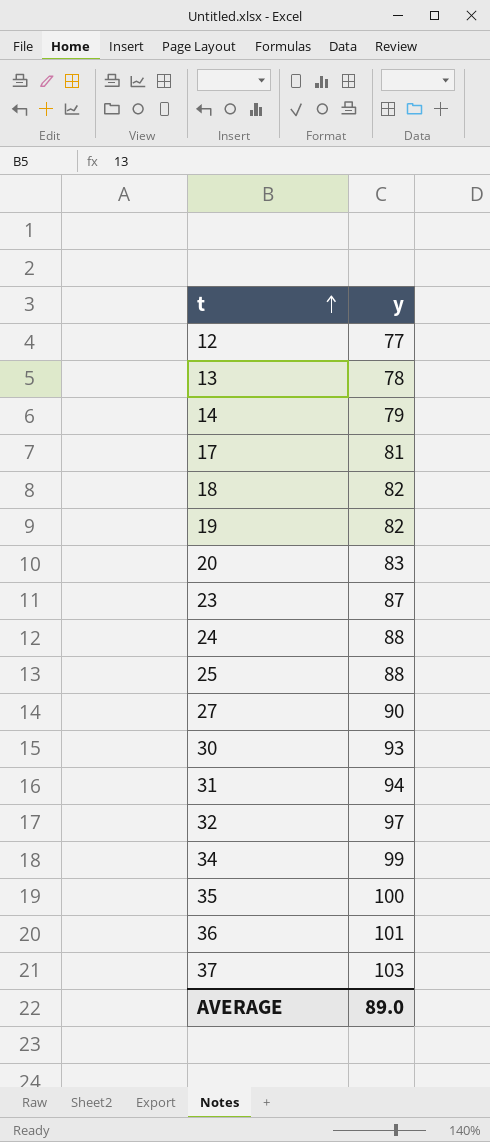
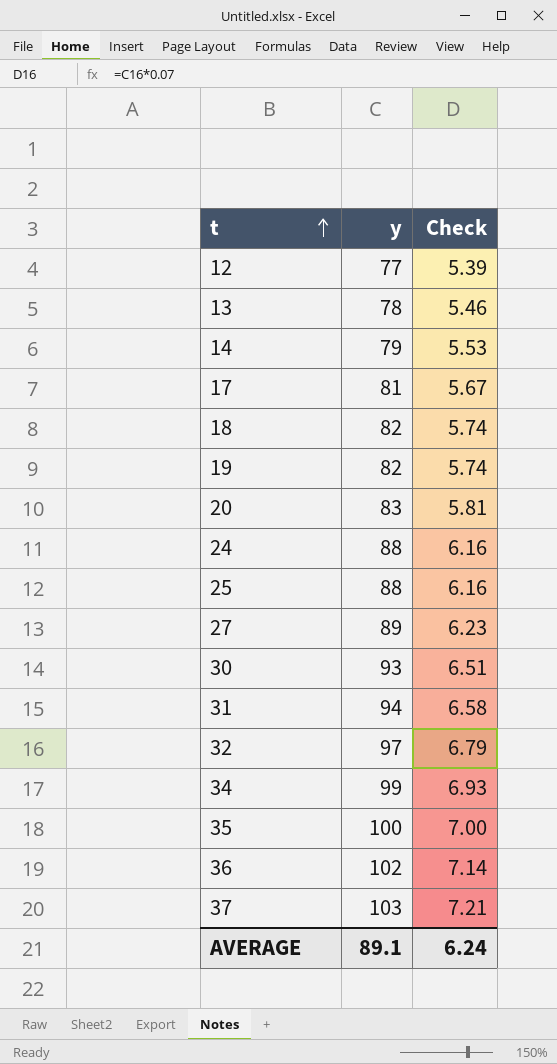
column Check | formula: none -> [y] * 0.07
row 23: 87 -> none
27 | y: 90 -> 89
36 | y: 101 -> 102
AVERAGE | y: 89.0 -> 89.1

